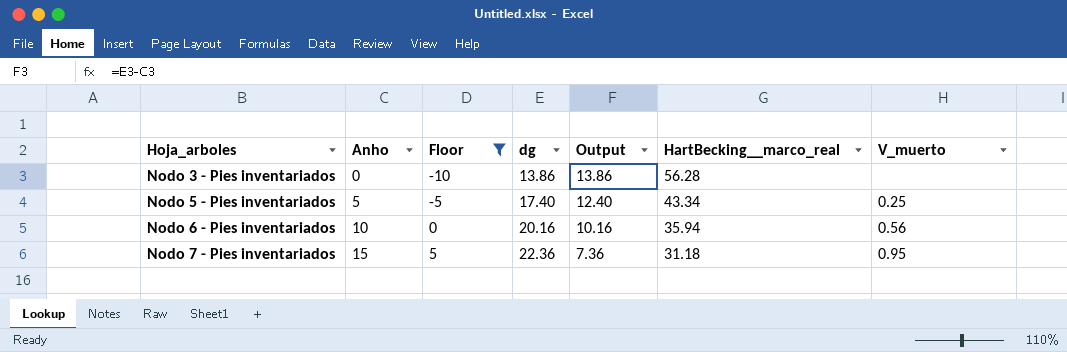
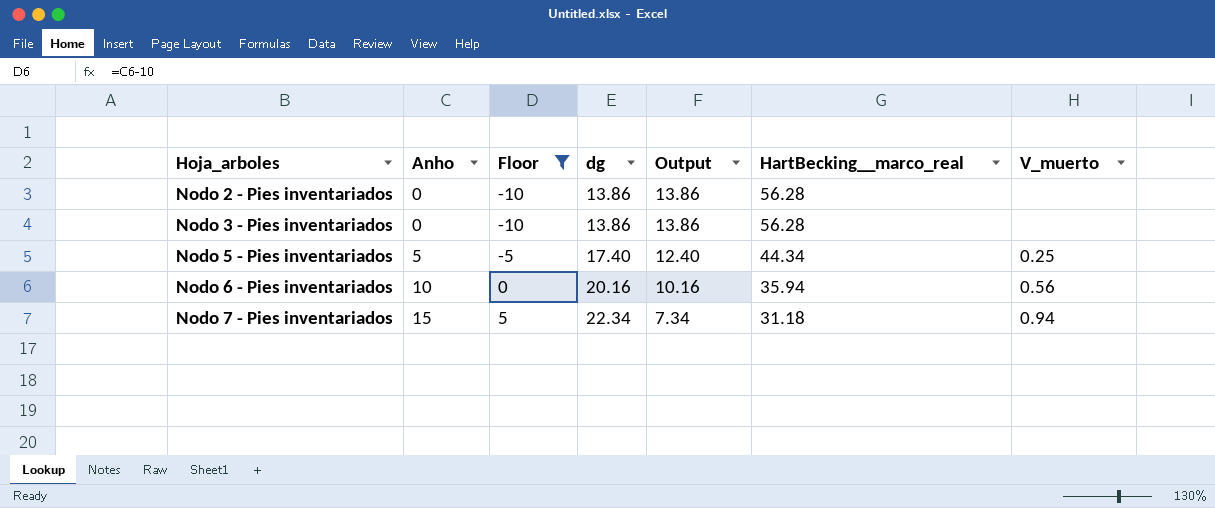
row Nodo 2 - Pies inventariados: none -> 0 | -10 | 13.86 | 13.86 | 56.28 | none
Nodo 5 - Pies inventariados | HartBecking__marco_real: 43.34 -> 44.34
Nodo 7 - Pies inventariados | dg: 22.36 -> 22.34
Nodo 7 - Pies inventariados | Output: 7.36 -> 7.34
Nodo 7 - Pies inventariados | V_muerto: 0.95 -> 0.94

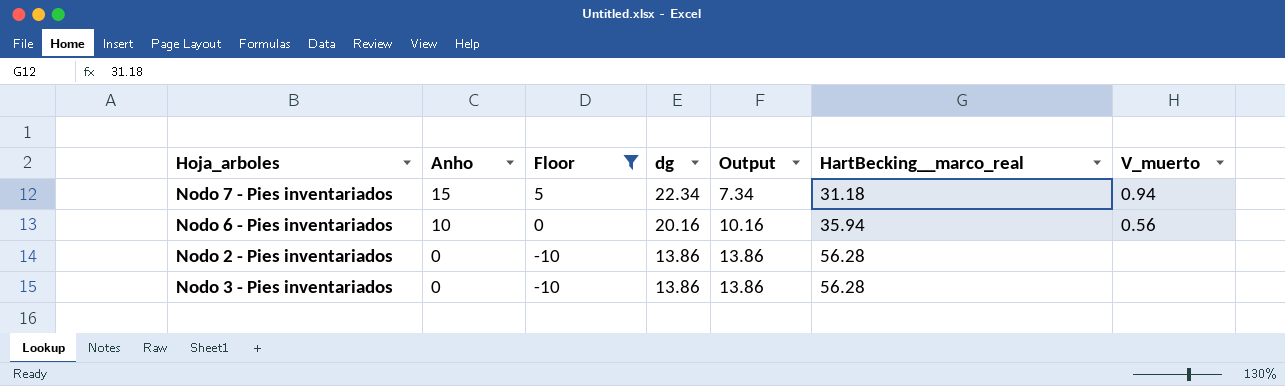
row order: Hoja_arboles ascending -> Anho descending
row Nodo 5 - Pies inventariados: 5 | -5 | 17.40 | 12.40 | 44.34 | 0.25 -> none

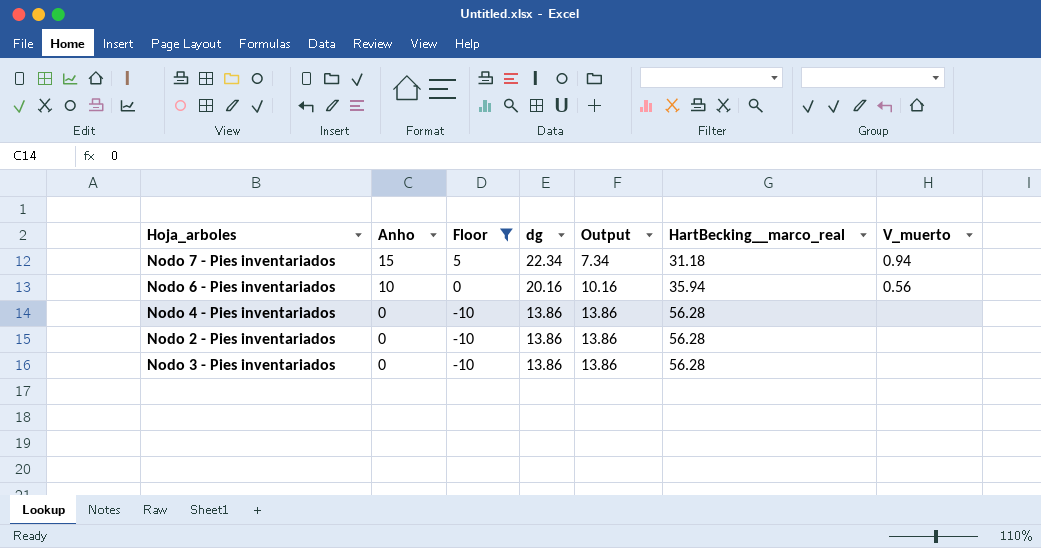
row Nodo 4 - Pies inventariados: none -> 0 | -10 | 13.86 | 13.86 | 56.28 | none

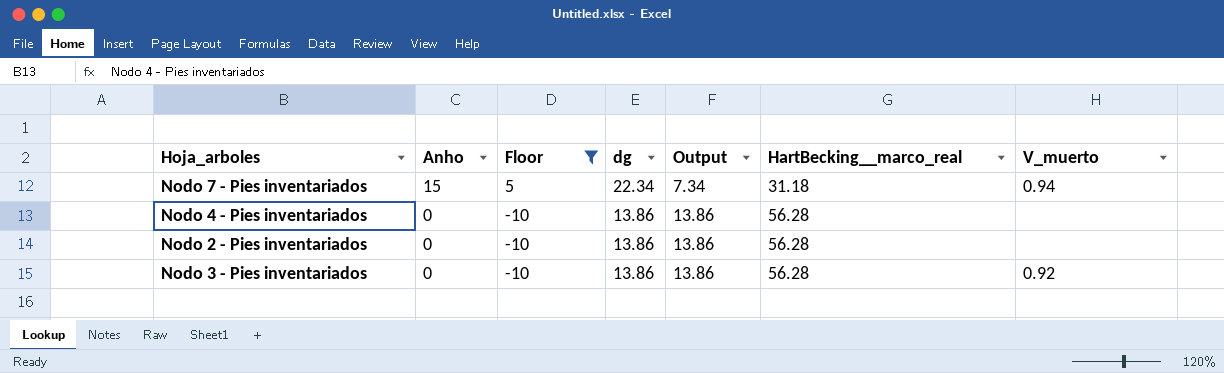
row Nodo 6 - Pies inventariados: 10 | 0 | 20.16 | 10.16 | 35.94 | 0.56 -> none
Nodo 3 - Pies inventariados | V_muerto: none -> 0.92

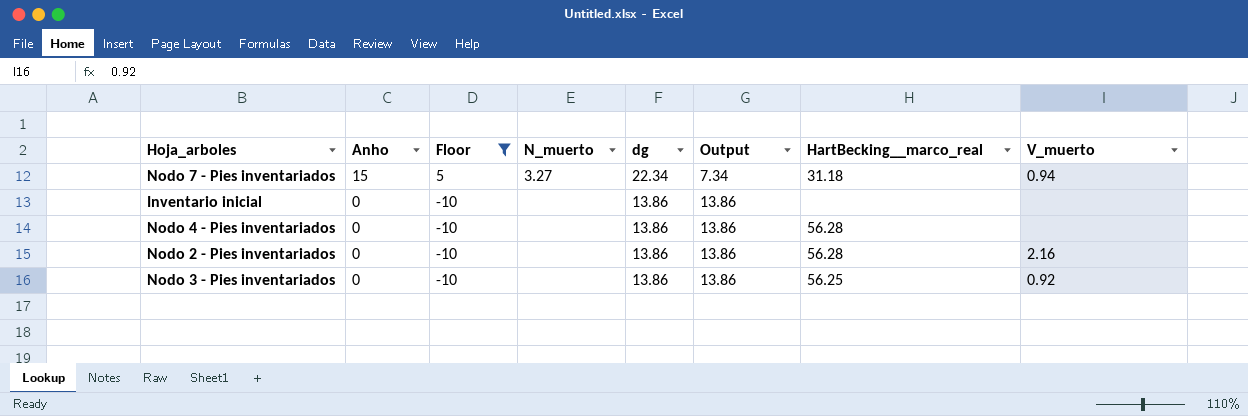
column N_muerto | position: none -> 4
row Inventario inicial: none -> 0 | -10 | none | 13.86 | 13.86 | none | none
Nodo 2 - Pies inventariados | V_muerto: none -> 2.16
Nodo 3 - Pies inventariados | HartBecking__marco_real: 56.28 -> 56.25

